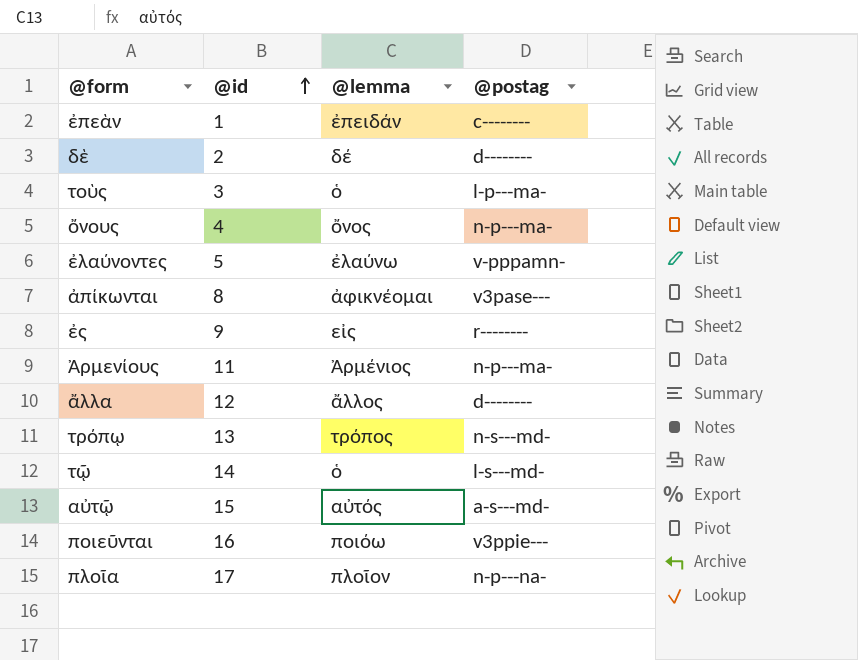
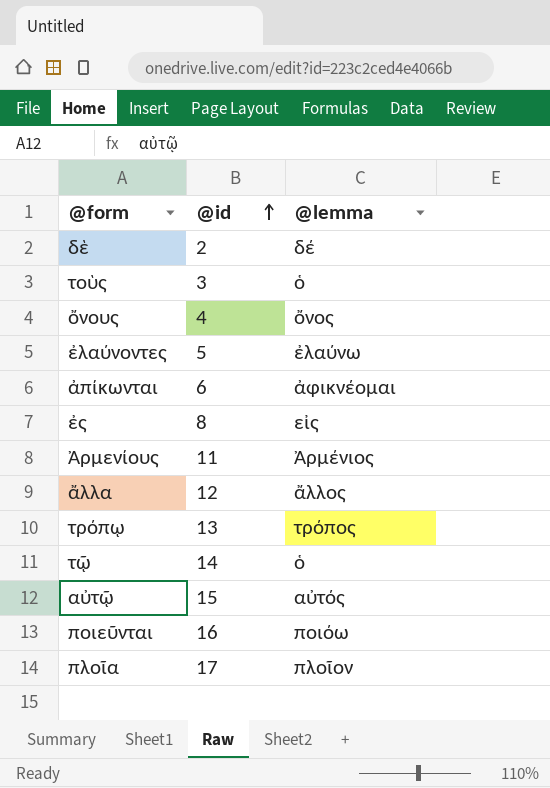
column @postag | position: 4 -> none
row ἐπεὰν: 1 | ἐπειδάν | c-------- -> none
ἀπίκωνται | @id: 8 -> 6
ἐς | @id: 9 -> 8

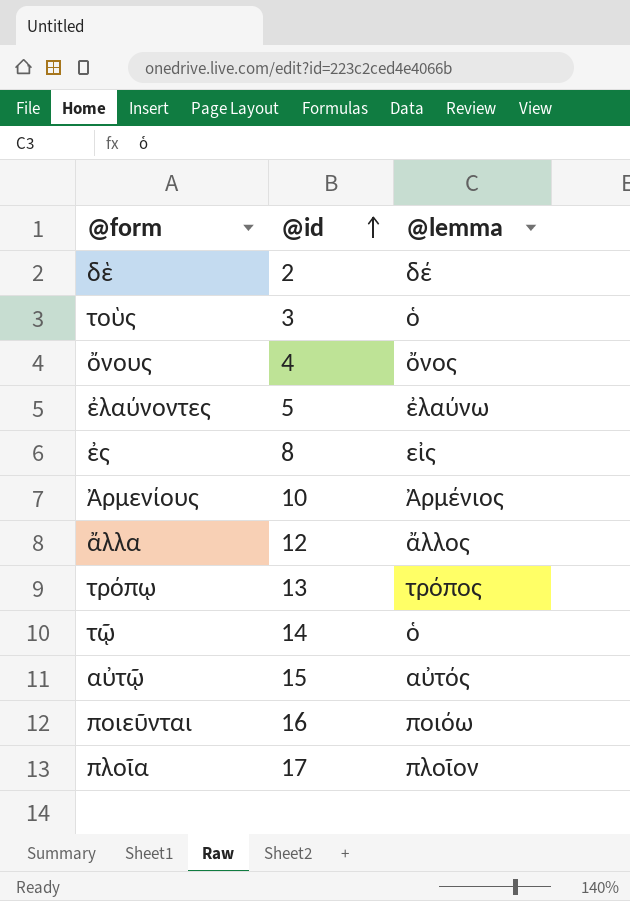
row ἀπίκωνται: 6 | ἀφικνέομαι -> none
Ἀρμενίους | @id: 11 -> 10

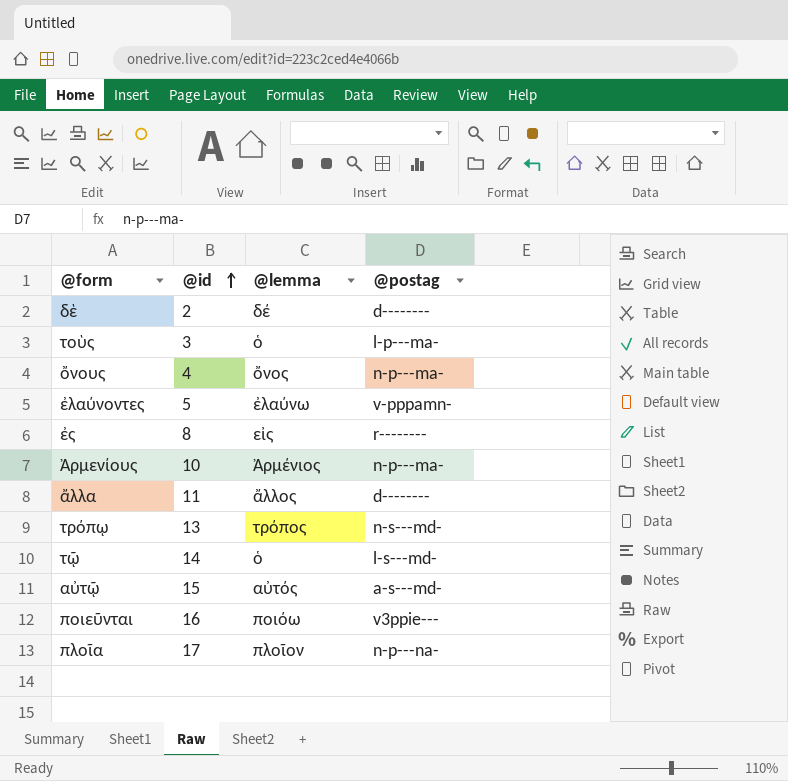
column @postag | position: none -> 4
ἄλλα | @id: 12 -> 11

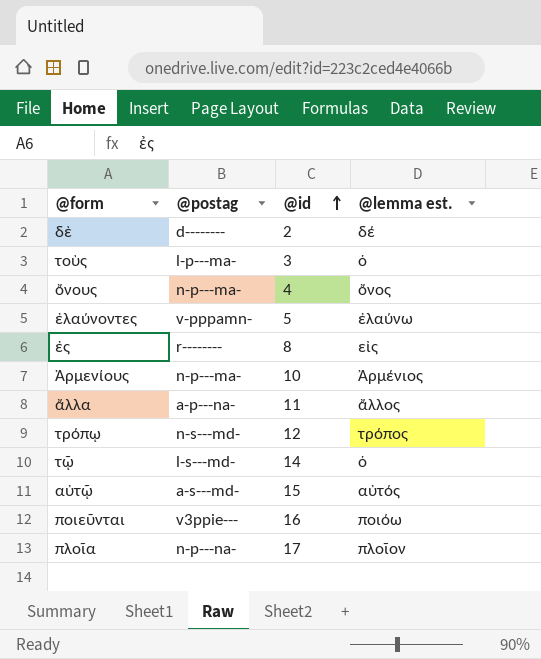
column @postag | position: 4 -> 2
column name: @lemma -> @lemma est.
ἄλλα | @postag: d-------- -> a-p---na-
τρόπῳ | @id: 13 -> 12

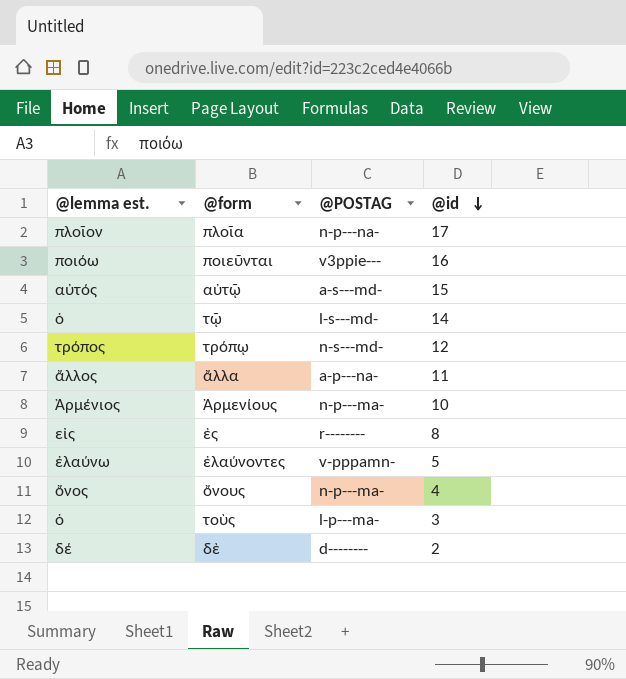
row order: @id ascending -> @id descending
column @lemma est. | position: 4 -> 1
column name: @postag -> @POSTAG

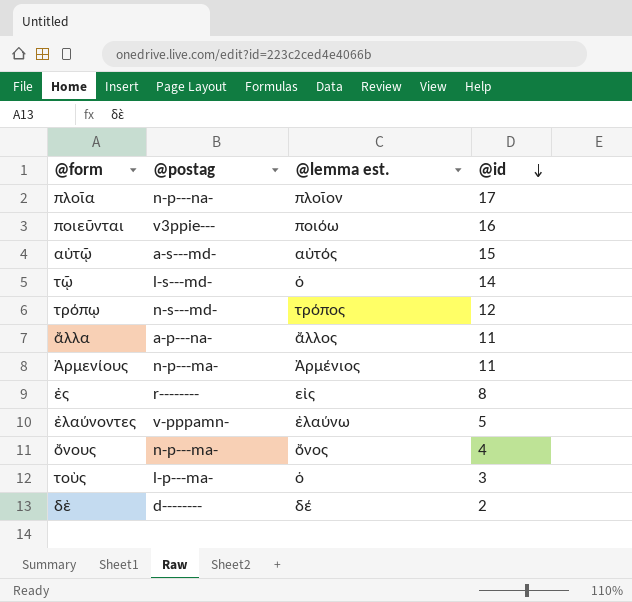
column name: @POSTAG -> @postag
column @lemma est. | position: 1 -> 3
Ἀρμενίους | @id: 10 -> 11

